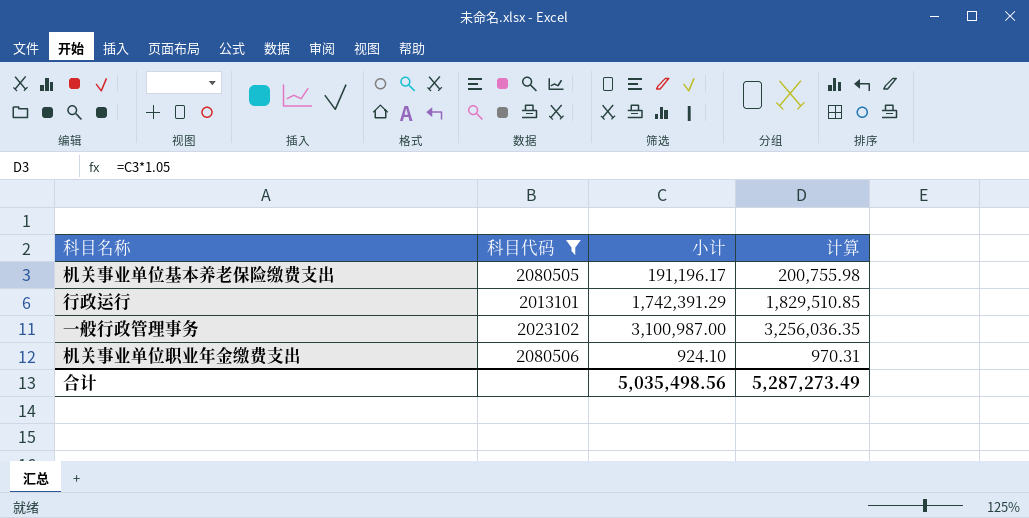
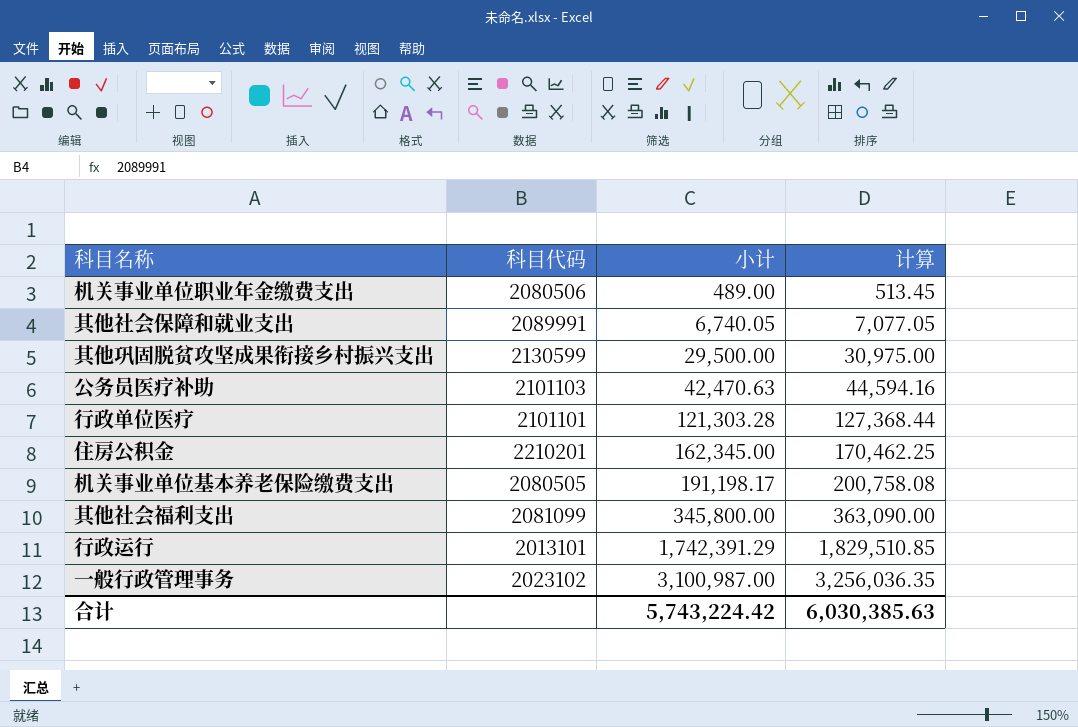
filter: 科目代码 <= 2080506 -> none
row order: none -> 小计 ascending
机关事业单位职业年金缴费支出 | 小计: 924.10 -> 489.00
机关事业单位职业年金缴费支出 | 计算: 970.31 -> 513.45
机关事业单位基本养老保险缴费支出 | 小计: 191,196.17 -> 191,198.17
机关事业单位基本养老保险缴费支出 | 计算: 200,755.98 -> 200,758.08
合计 | 小计: 5,035,498.56 -> 5,743,224.42
合计 | 计算: 5,287,273.49 -> 6,030,385.63

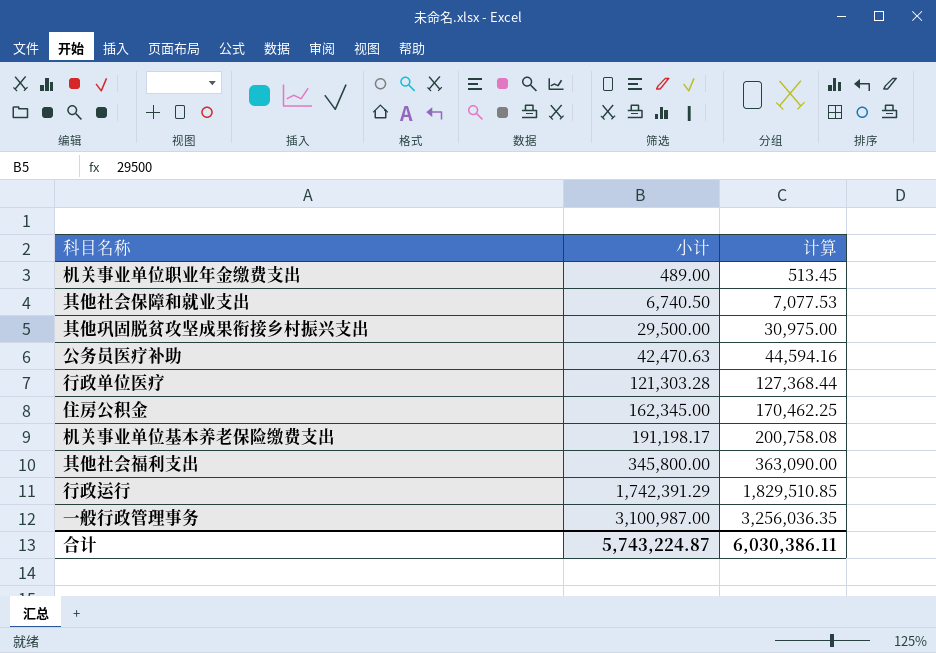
column 科目代码 | position: 2 -> none
其他社会保障和就业支出 | 小计: 6,740.05 -> 6,740.50
其他社会保障和就业支出 | 计算: 7,077.05 -> 7,077.53
合计 | 小计: 5,743,224.42 -> 5,743,224.87
合计 | 计算: 6,030,385.63 -> 6,030,386.11

